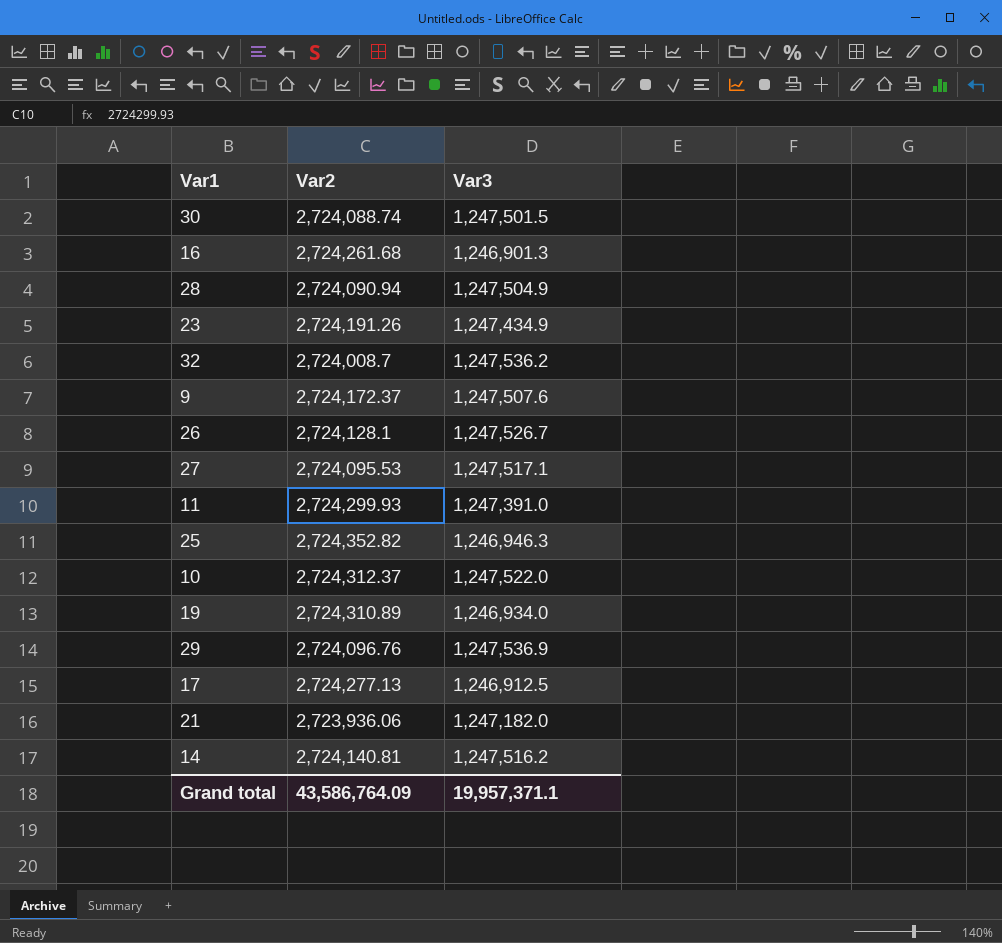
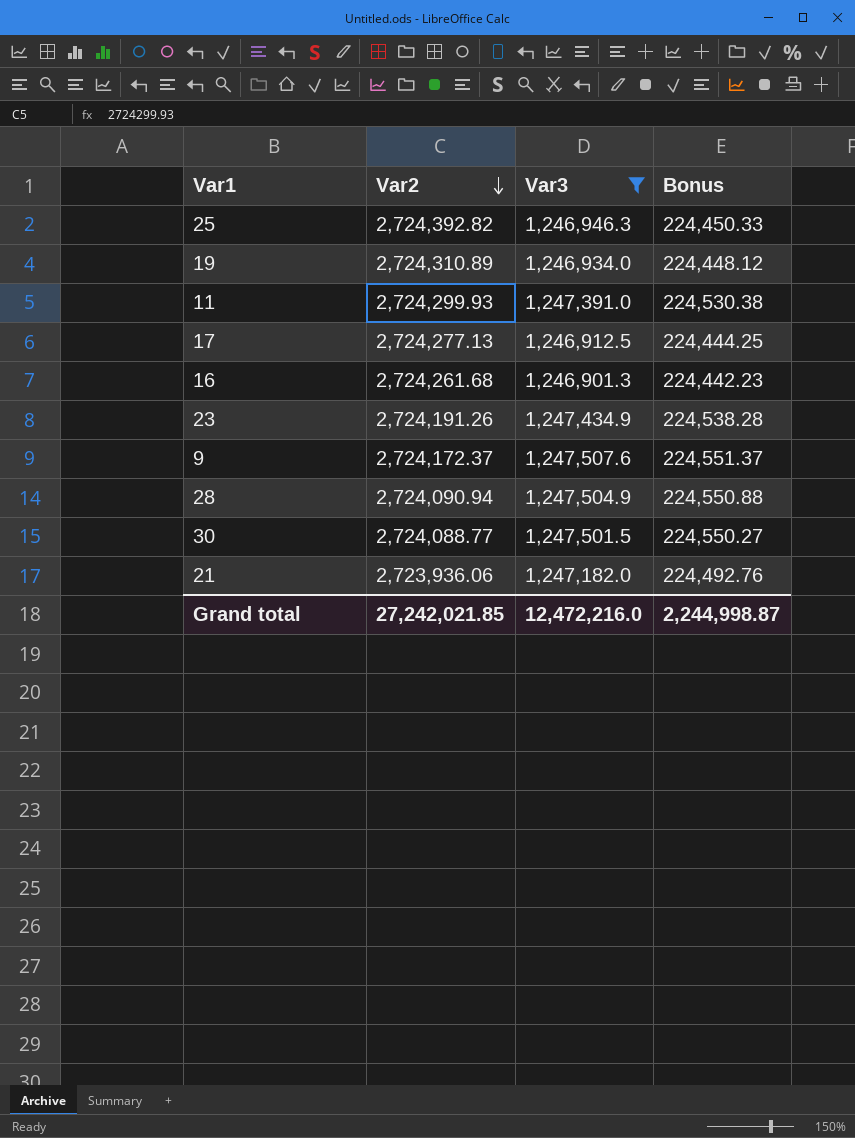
filter: none -> Var3 <= 1,247,507.6
row order: none -> Var2 descending
column Bonus | formula: none -> [Var3] * 0.18
25 | Var2: 2,724,352.82 -> 2,724,392.82
30 | Var2: 2,724,088.74 -> 2,724,088.77
Grand total | Var2: 43,586,764.09 -> 27,242,021.85
Grand total | Var3: 19,957,371.1 -> 12,472,216.0

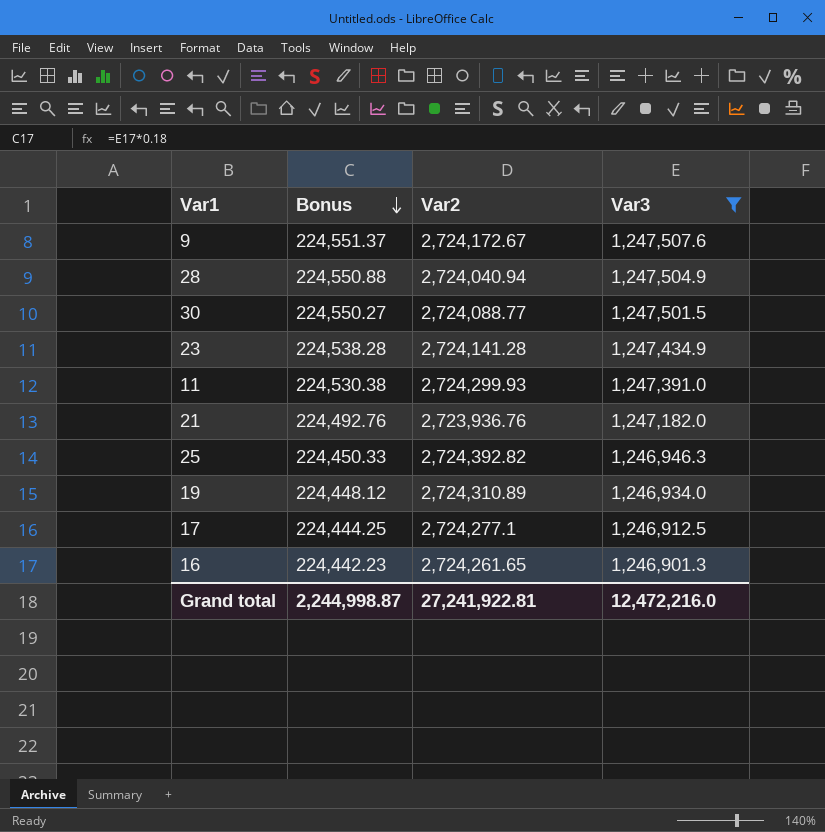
row order: Var2 descending -> Bonus descending
column Bonus | position: 4 -> 2
9 | Var2: 2,724,172.37 -> 2,724,172.67
28 | Var2: 2,724,090.94 -> 2,724,040.94
23 | Var2: 2,724,191.26 -> 2,724,141.28
21 | Var2: 2,723,936.06 -> 2,723,936.76
17 | Var2: 2,724,277.13 -> 2,724,277.1
16 | Var2: 2,724,261.68 -> 2,724,261.65
Grand total | Var2: 27,242,021.85 -> 27,241,922.81

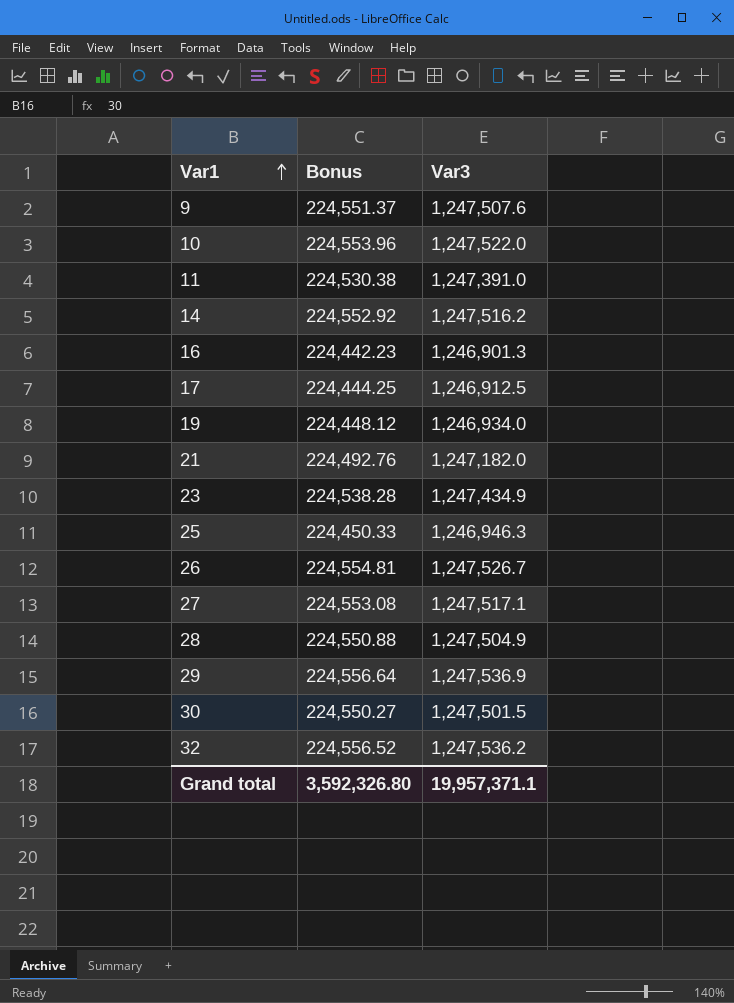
filter: Var3 <= 1,247,507.6 -> none
row order: Bonus descending -> Var1 ascending
column Var2 | position: 3 -> none
Grand total | Bonus: 2,244,998.87 -> 3,592,326.80
Grand total | Var3: 12,472,216.0 -> 19,957,371.1

